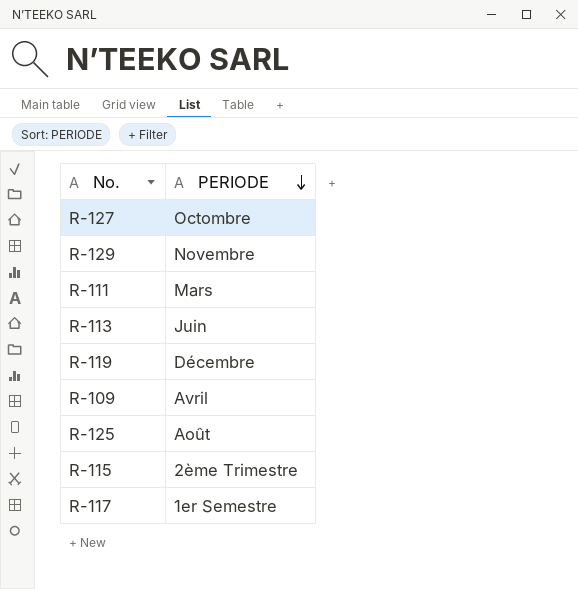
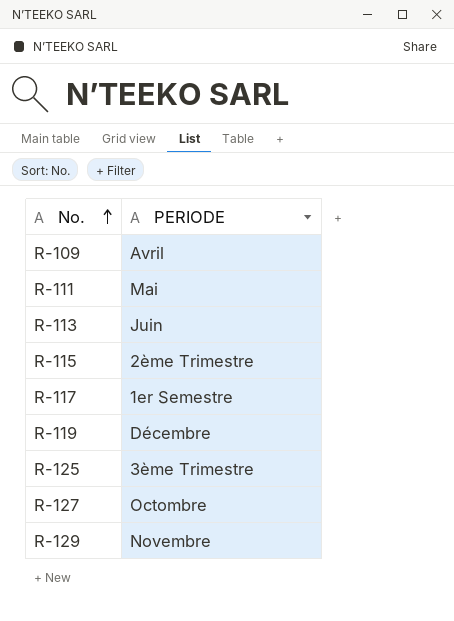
row order: PERIODE descending -> No. ascending
R-111 | PERIODE: Mars -> Mai
R-125 | PERIODE: Août -> 3ème Trimestre

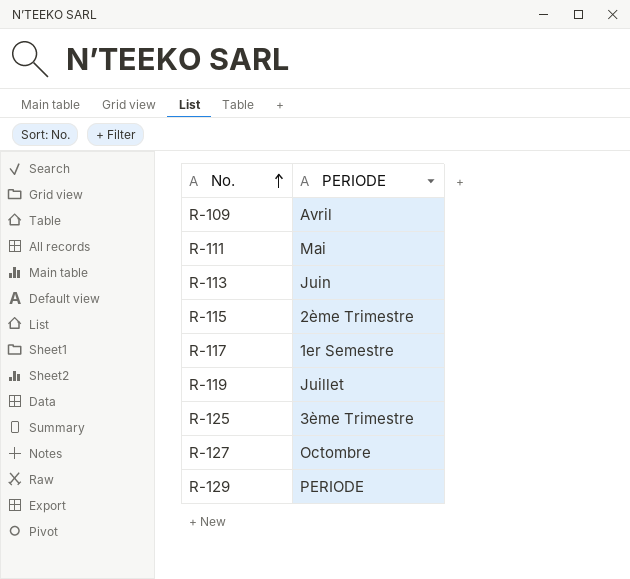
R-119 | PERIODE: Décembre -> Juillet
R-129 | PERIODE: Novembre -> PERIODE

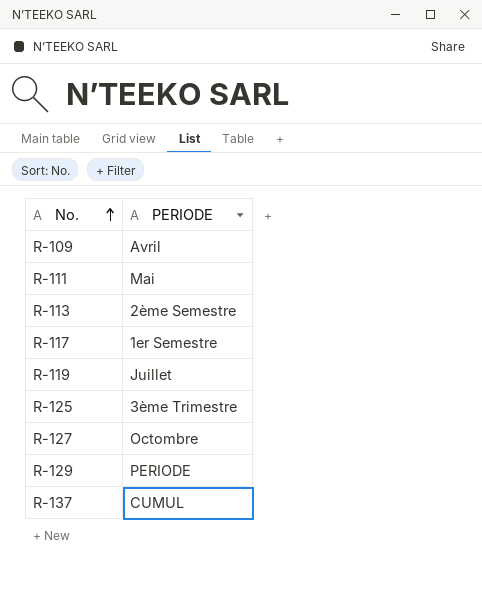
row R-115: 2ème Trimestre -> none
R-113 | PERIODE: Juin -> 2ème Semestre
row R-137: none -> CUMUL

